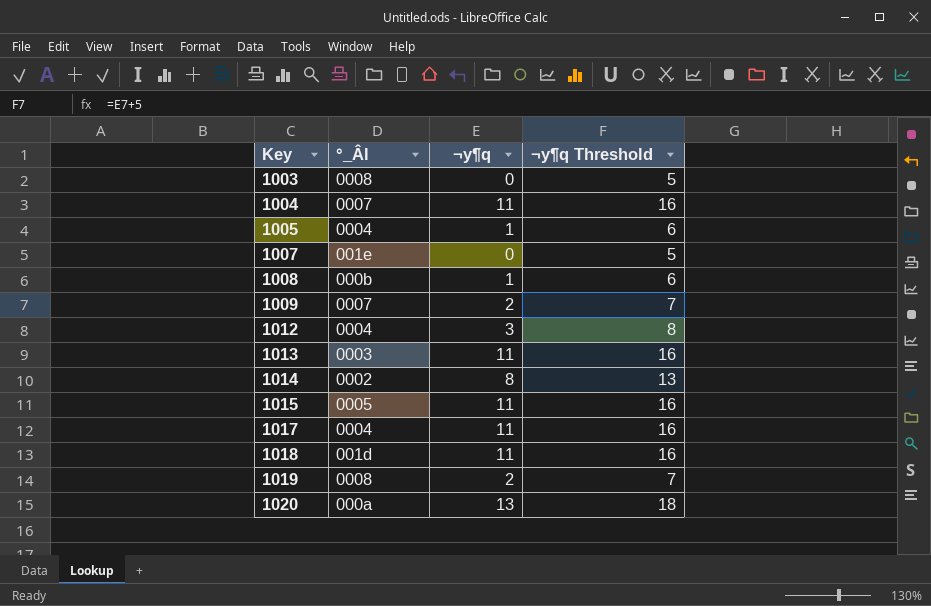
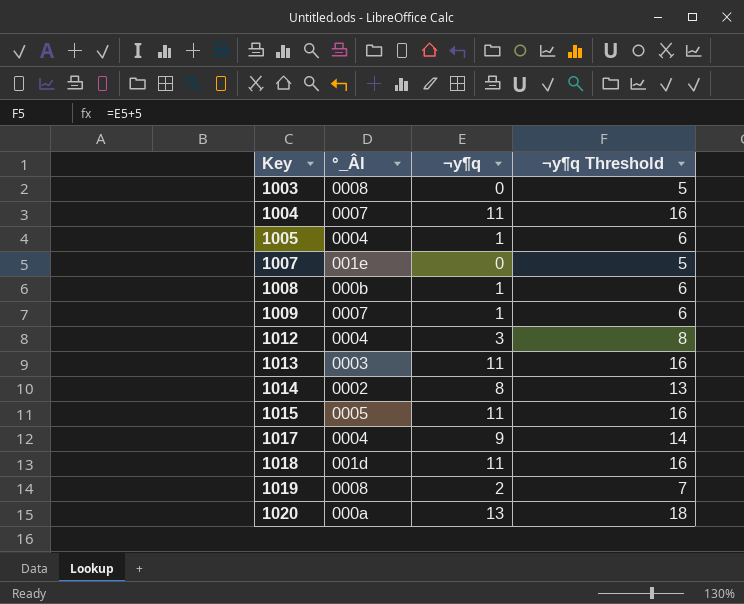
1009 | ¬y¶q: 2 -> 1
1009 | ¬y¶q Threshold: 7 -> 6
1017 | ¬y¶q: 11 -> 9
1017 | ¬y¶q Threshold: 16 -> 14

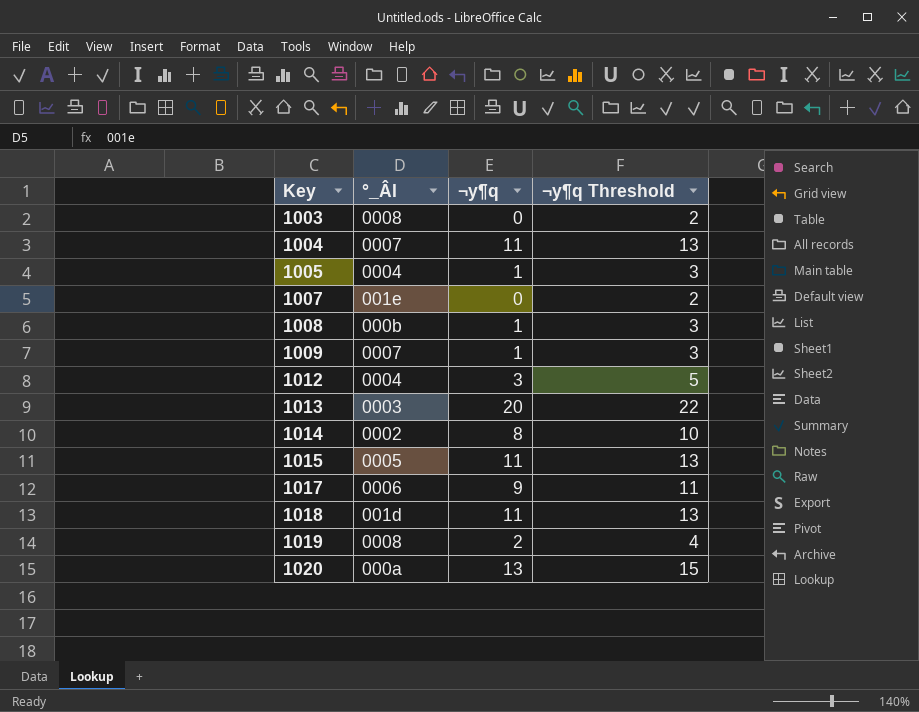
column ¬y¶q Threshold | formula: [¬y¶q] + 5 -> [¬y¶q] + 2
1013 | ¬y¶q: 11 -> 20
1017 | °_ÂI: 0004 -> 0006

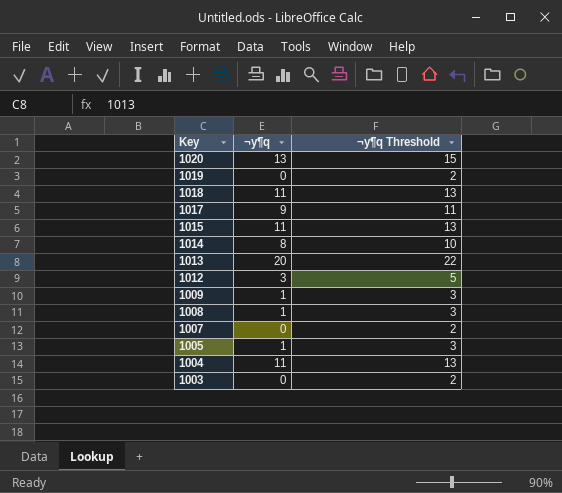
row order: Key ascending -> Key descending
column °_ÂI | position: 2 -> none
1019 | ¬y¶q: 2 -> 0
1019 | ¬y¶q Threshold: 4 -> 2

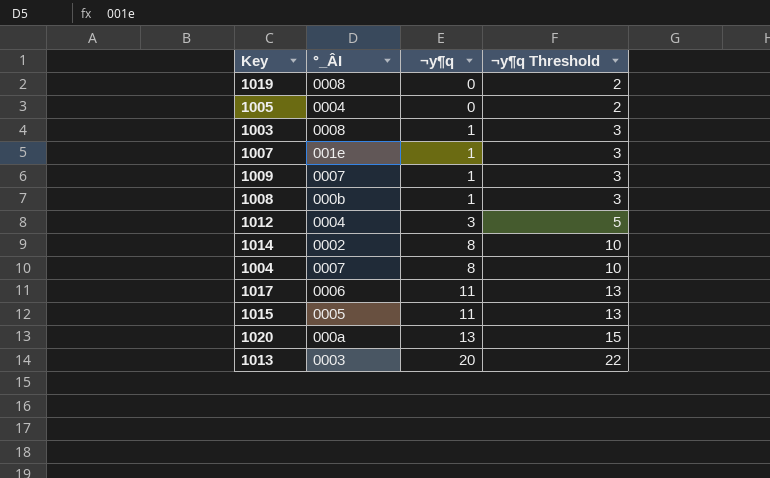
row order: Key descending -> ¬y¶q ascending
column °_ÂI | position: none -> 2
row 1018: 11 | 13 -> none
1005 | ¬y¶q: 1 -> 0
1005 | ¬y¶q Threshold: 3 -> 2
1003 | ¬y¶q: 0 -> 1
1003 | ¬y¶q Threshold: 2 -> 3
1007 | ¬y¶q: 0 -> 1
1007 | ¬y¶q Threshold: 2 -> 3
1004 | ¬y¶q: 11 -> 8
1004 | ¬y¶q Threshold: 13 -> 10
1017 | ¬y¶q: 9 -> 11
1017 | ¬y¶q Threshold: 11 -> 13

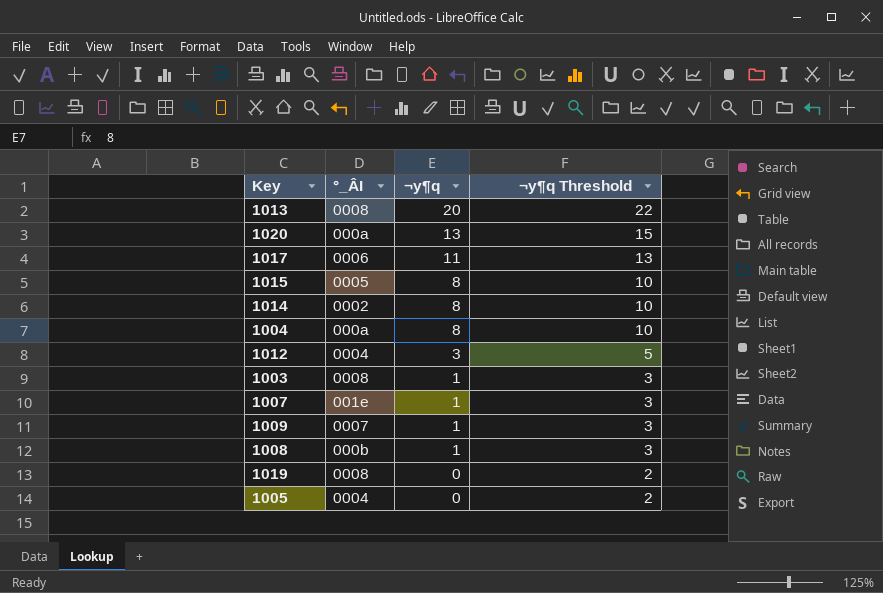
row order: ¬y¶q ascending -> ¬y¶q descending
1013 | °_ÂI: 0003 -> 0008
1015 | ¬y¶q: 11 -> 8
1015 | ¬y¶q Threshold: 13 -> 10
1004 | °_ÂI: 0007 -> 000a

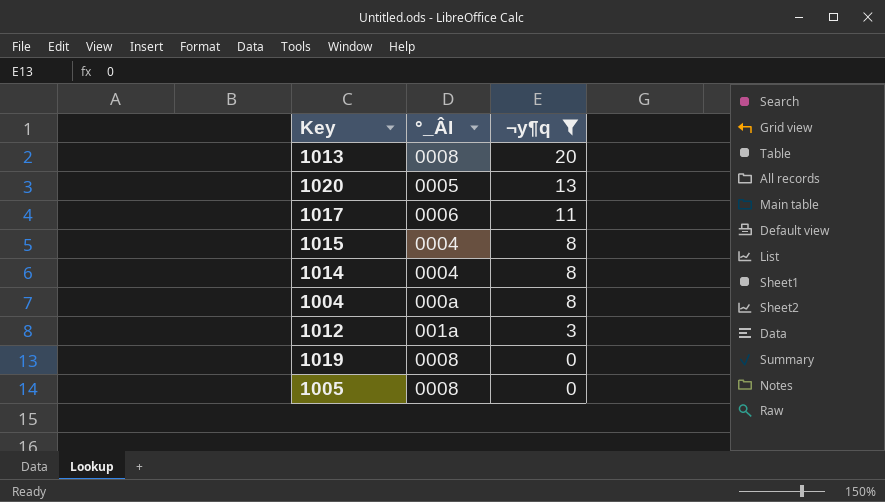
filter: none -> ¬y¶q != 1
column ¬y¶q Threshold | formula: [¬y¶q] + 2 -> none
1020 | °_ÂI: 000a -> 0005
1015 | °_ÂI: 0005 -> 0004
1014 | °_ÂI: 0002 -> 0004
1012 | °_ÂI: 0004 -> 001a
1005 | °_ÂI: 0004 -> 0008

